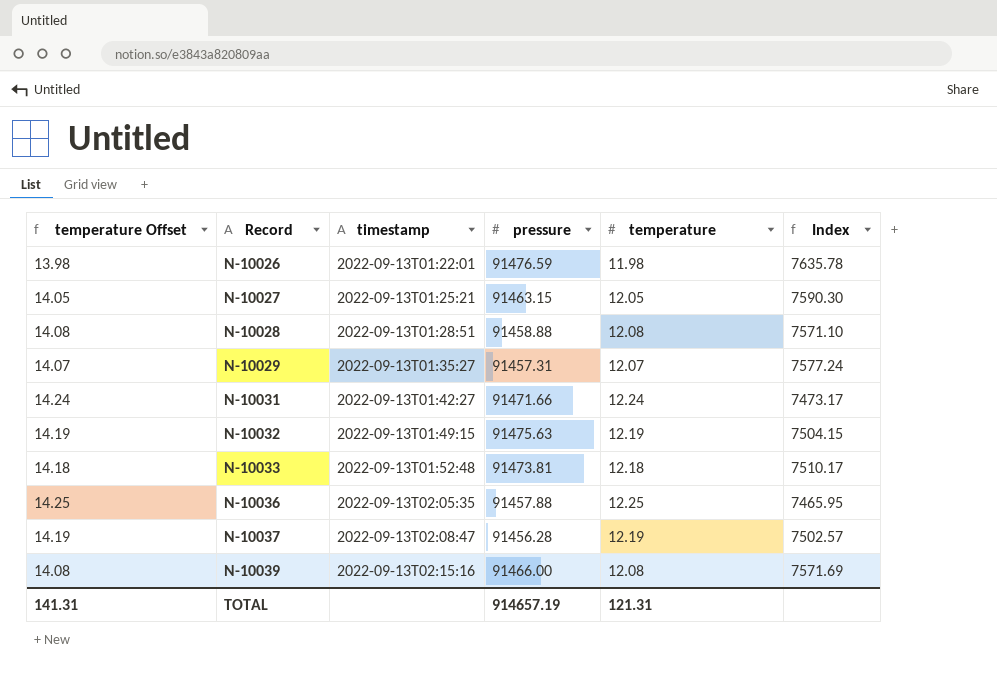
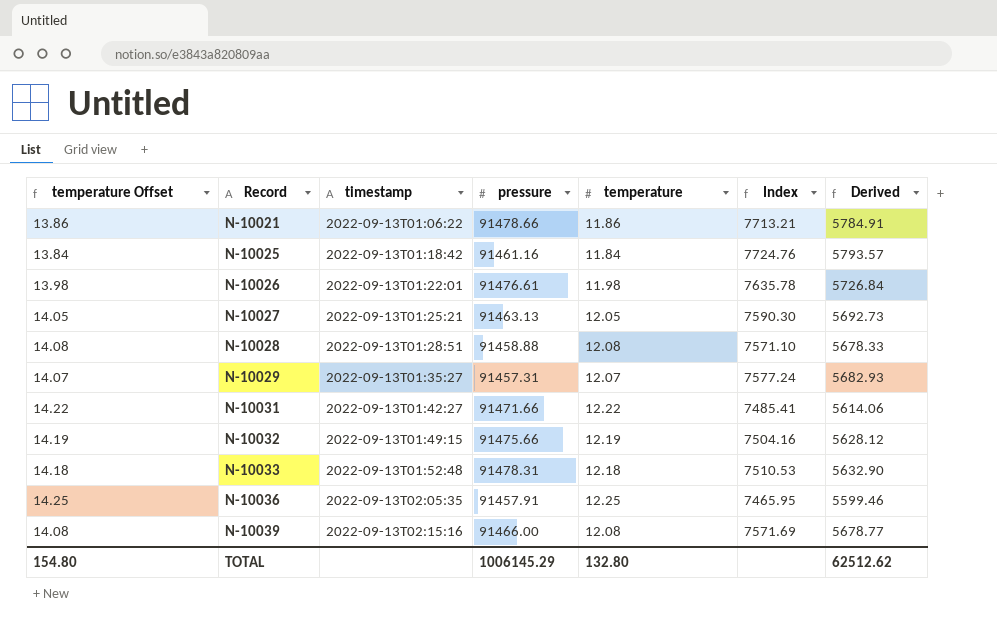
column Derived | formula: none -> [Index] * 0.75
row N-10037: 14.19 | 2022-09-13T02:08:47 | 91456.28 | 12.19 | 7502.57 -> none
row N-10021: none -> 13.86 | 2022-09-13T01:06:22 | 91478.66 | 11.86 | 7713.21 | 5784.91
row N-10025: none -> 13.84 | 2022-09-13T01:18:42 | 91461.16 | 11.84 | 7724.76 | 5793.57
N-10026 | pressure: 91476.59 -> 91476.61
N-10027 | pressure: 91463.15 -> 91463.13
N-10031 | temperature Offset: 14.24 -> 14.22
N-10031 | temperature: 12.24 -> 12.22
N-10031 | Index: 7473.17 -> 7485.41
N-10032 | pressure: 91475.63 -> 91475.66
N-10032 | Index: 7504.15 -> 7504.16
N-10033 | pressure: 91473.81 -> 91478.31
N-10033 | Index: 7510.17 -> 7510.53
N-10036 | pressure: 91457.88 -> 91457.91
TOTAL | temperature Offset: 141.31 -> 154.80
TOTAL | pressure: 914657.19 -> 1006145.29
TOTAL | temperature: 121.31 -> 132.80

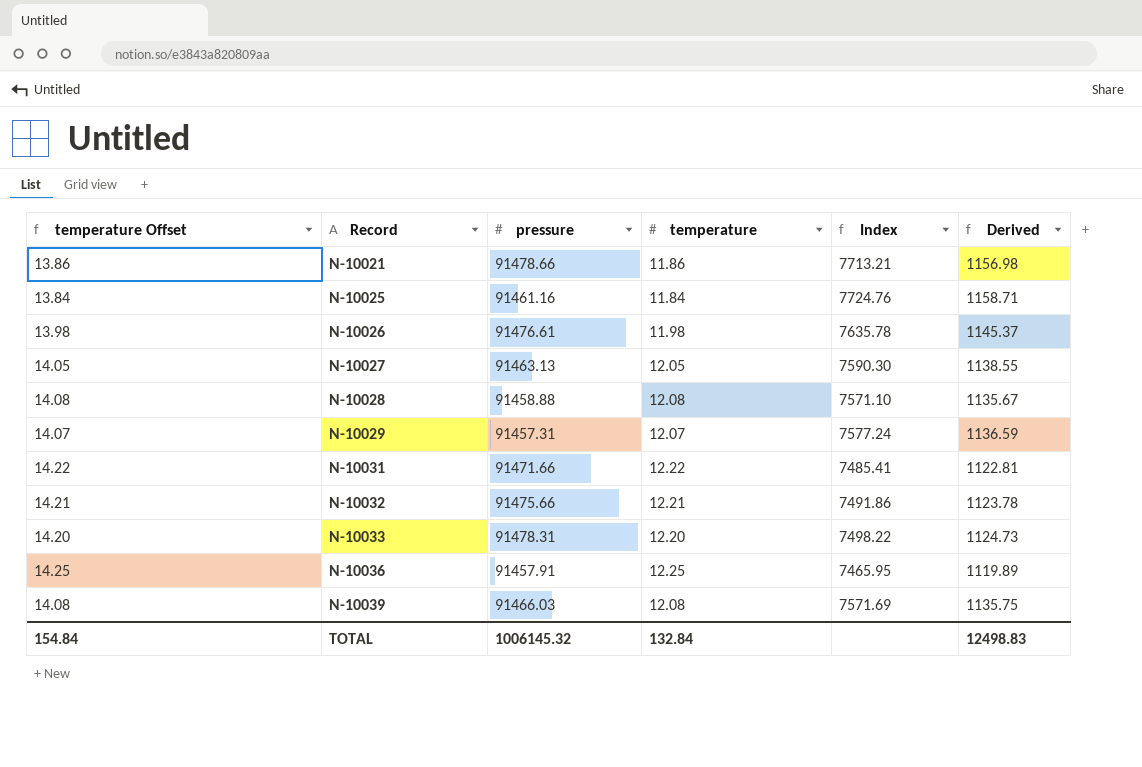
column timestamp | position: 3 -> none
column Derived | formula: [Index] * 0.75 -> [Index] * 0.15
N-10032 | temperature Offset: 14.19 -> 14.21
N-10032 | temperature: 12.19 -> 12.21
N-10032 | Index: 7504.16 -> 7491.86
N-10033 | temperature Offset: 14.18 -> 14.20
N-10033 | temperature: 12.18 -> 12.20
N-10033 | Index: 7510.53 -> 7498.22
N-10039 | pressure: 91466.00 -> 91466.03
TOTAL | temperature Offset: 154.80 -> 154.84
TOTAL | pressure: 1006145.29 -> 1006145.32
TOTAL | temperature: 132.80 -> 132.84
TOTAL | Derived: 62512.62 -> 12498.83

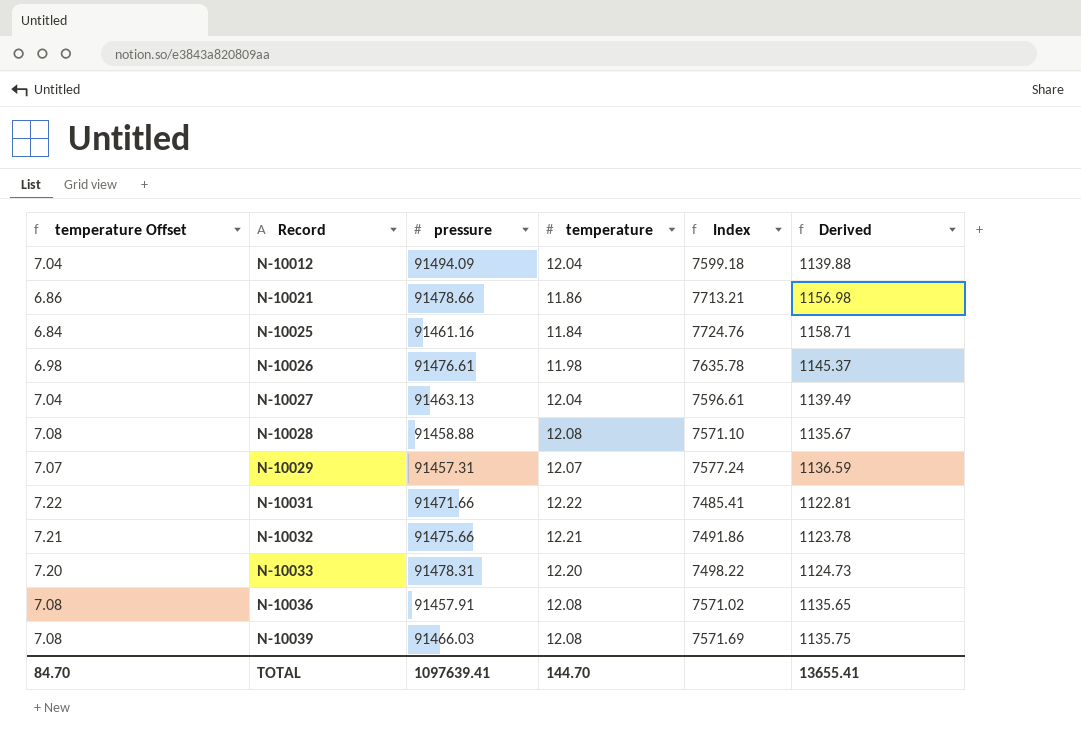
column temperature Offset | formula: [temperature] + 2 -> [temperature] - 5
row N-10012: none -> 7.04 | 91494.09 | 12.04 | 7599.18 | 1139.88
N-10027 | temperature: 12.05 -> 12.04
N-10027 | Index: 7590.30 -> 7596.61
N-10027 | Derived: 1138.55 -> 1139.49
N-10036 | temperature: 12.25 -> 12.08
N-10036 | Index: 7465.95 -> 7571.02
N-10036 | Derived: 1119.89 -> 1135.65
TOTAL | temperature Offset: 154.84 -> 84.70
TOTAL | pressure: 1006145.32 -> 1097639.41
TOTAL | temperature: 132.84 -> 144.70
TOTAL | Derived: 12498.83 -> 13655.41

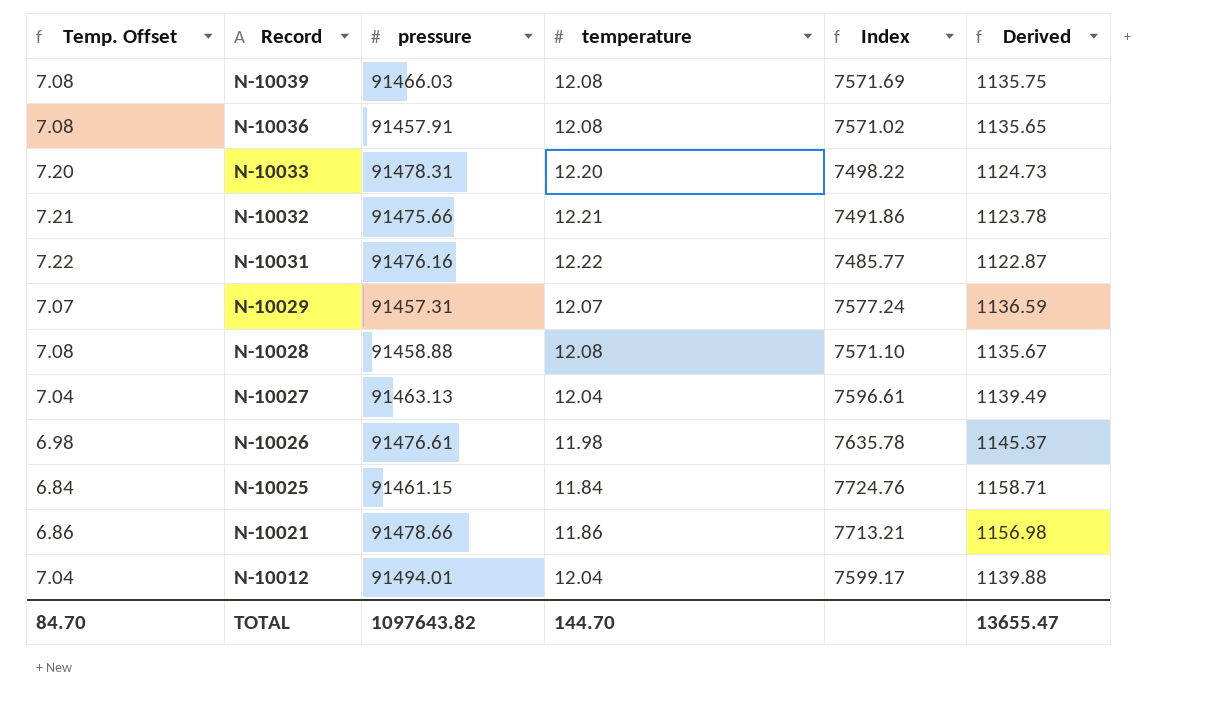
row order: Record ascending -> Record descending
column name: temperature Offset -> Temp. Offset
N-10031 | pressure: 91471.66 -> 91476.16
N-10031 | Index: 7485.41 -> 7485.77
N-10031 | Derived: 1122.81 -> 1122.87
N-10025 | pressure: 91461.16 -> 91461.15
N-10012 | pressure: 91494.09 -> 91494.01
N-10012 | Index: 7599.18 -> 7599.17
TOTAL | pressure: 1097639.41 -> 1097643.82
TOTAL | Derived: 13655.41 -> 13655.47

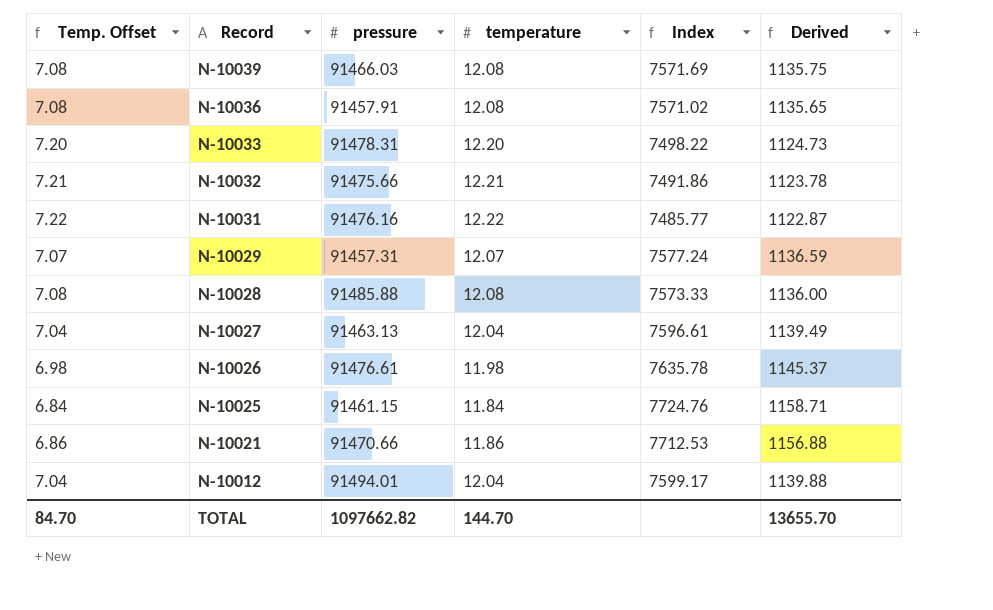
N-10028 | pressure: 91458.88 -> 91485.88
N-10028 | Index: 7571.10 -> 7573.33
N-10028 | Derived: 1135.67 -> 1136.00
N-10021 | pressure: 91478.66 -> 91470.66
N-10021 | Index: 7713.21 -> 7712.53
N-10021 | Derived: 1156.98 -> 1156.88
TOTAL | pressure: 1097643.82 -> 1097662.82
TOTAL | Derived: 13655.47 -> 13655.70

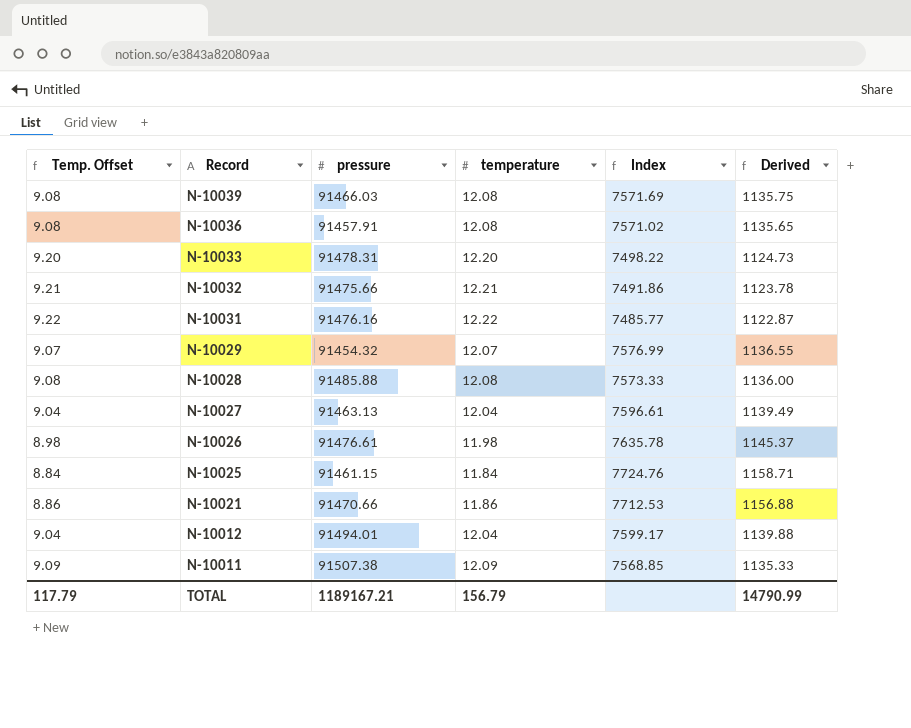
column Temp. Offset | formula: [temperature] - 5 -> [temperature] - 3
N-10029 | pressure: 91457.31 -> 91454.32
N-10029 | Index: 7577.24 -> 7576.99
N-10029 | Derived: 1136.59 -> 1136.55
row N-10011: none -> 9.09 | 91507.38 | 12.09 | 7568.85 | 1135.33
TOTAL | Temp. Offset: 84.70 -> 117.79
TOTAL | pressure: 1097662.82 -> 1189167.21
TOTAL | temperature: 144.70 -> 156.79
TOTAL | Derived: 13655.70 -> 14790.99

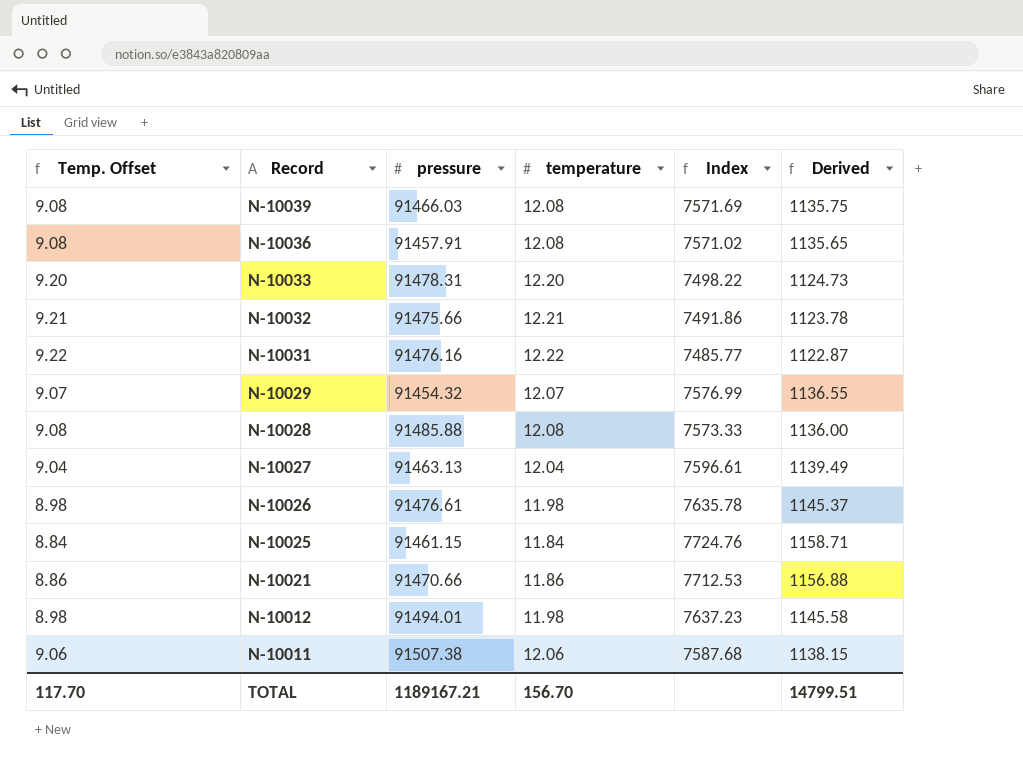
N-10012 | Temp. Offset: 9.04 -> 8.98
N-10012 | temperature: 12.04 -> 11.98
N-10012 | Index: 7599.17 -> 7637.23
N-10012 | Derived: 1139.88 -> 1145.58
N-10011 | Temp. Offset: 9.09 -> 9.06
N-10011 | temperature: 12.09 -> 12.06
N-10011 | Index: 7568.85 -> 7587.68
N-10011 | Derived: 1135.33 -> 1138.15
TOTAL | Temp. Offset: 117.79 -> 117.70
TOTAL | temperature: 156.79 -> 156.70
TOTAL | Derived: 14790.99 -> 14799.51

